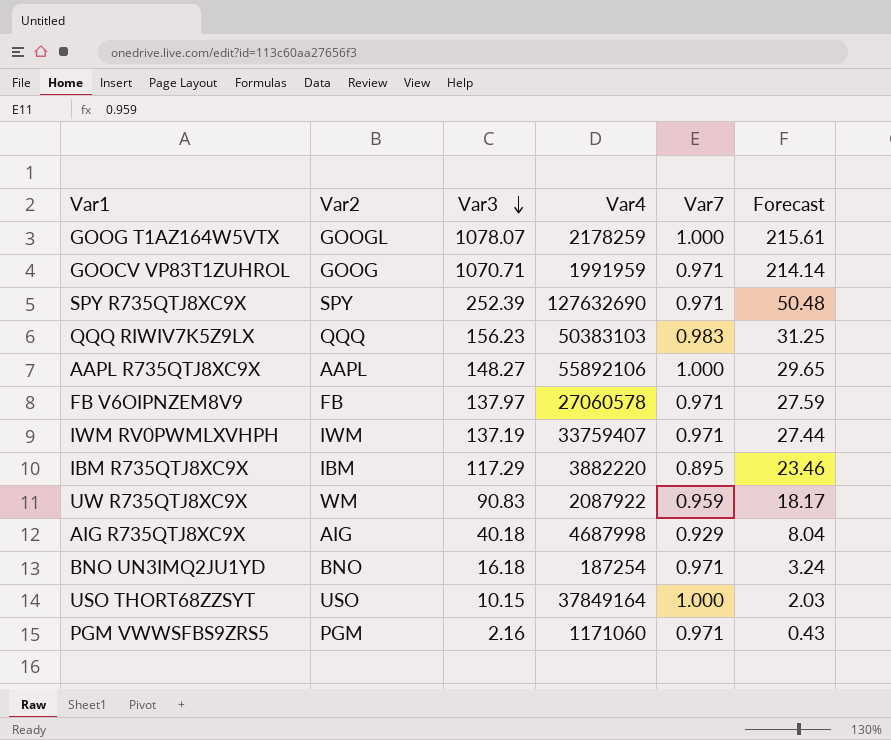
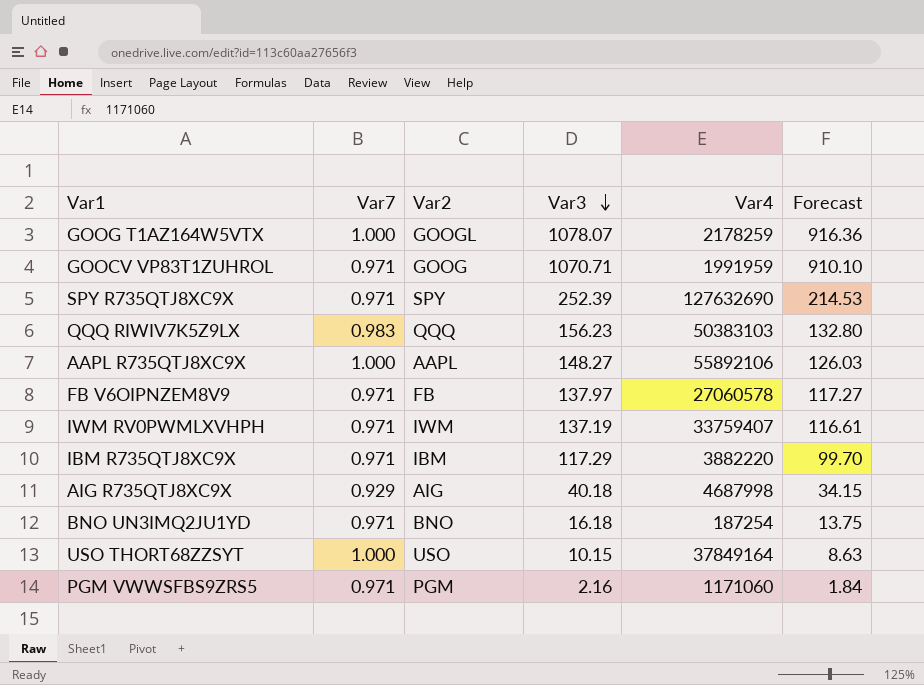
column Var7 | position: 5 -> 2
column Forecast | formula: [Var3] * 0.2 -> [Var3] * 0.85
row UW R735QTJ8XC9X: WM | 90.83 | 2087922 | 0.959 | 18.17 -> none
IBM R735QTJ8XC9X | Var7: 0.895 -> 0.971

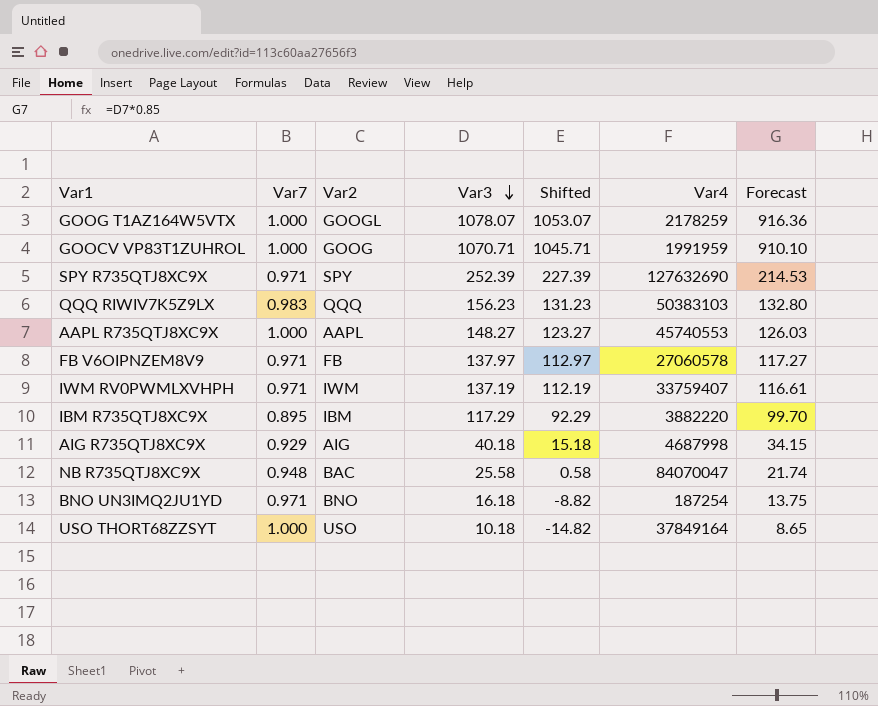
column Shifted | formula: none -> [Var3] - 25
row PGM VWWSFBS9ZRS5: 0.971 | PGM | 2.16 | 1171060 | 1.84 -> none
GOOCV VP83T1ZUHROL | Var7: 0.971 -> 1.000
AAPL R735QTJ8XC9X | Var4: 55892106 -> 45740553
IBM R735QTJ8XC9X | Var7: 0.971 -> 0.895
row NB R735QTJ8XC9X: none -> 0.948 | BAC | 25.58 | 0.58 | 84070047 | 21.74
USO THORT68ZZSYT | Var3: 10.15 -> 10.18
USO THORT68ZZSYT | Forecast: 8.63 -> 8.65

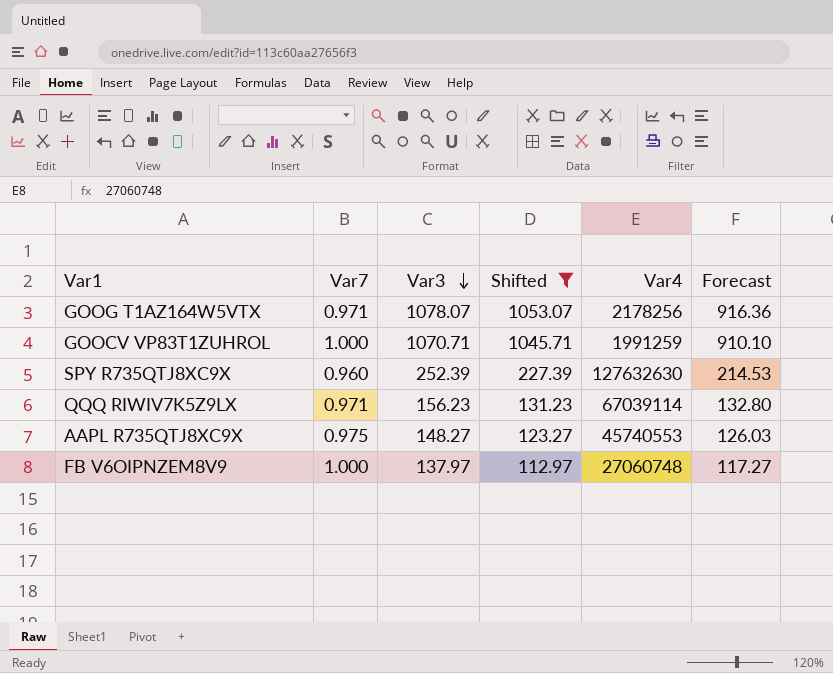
filter: none -> Shifted >= 112.97
column Var2 | position: 3 -> none
GOOG T1AZ164W5VTX | Var7: 1.000 -> 0.971
GOOG T1AZ164W5VTX | Var4: 2178259 -> 2178256
GOOCV VP83T1ZUHROL | Var4: 1991959 -> 1991259
SPY R735QTJ8XC9X | Var7: 0.971 -> 0.960
SPY R735QTJ8XC9X | Var4: 127632690 -> 127632630
QQQ RIWIV7K5Z9LX | Var7: 0.983 -> 0.971
QQQ RIWIV7K5Z9LX | Var4: 50383103 -> 67039114
AAPL R735QTJ8XC9X | Var7: 1.000 -> 0.975
FB V6OIPNZEM8V9 | Var7: 0.971 -> 1.000
FB V6OIPNZEM8V9 | Var4: 27060578 -> 27060748

